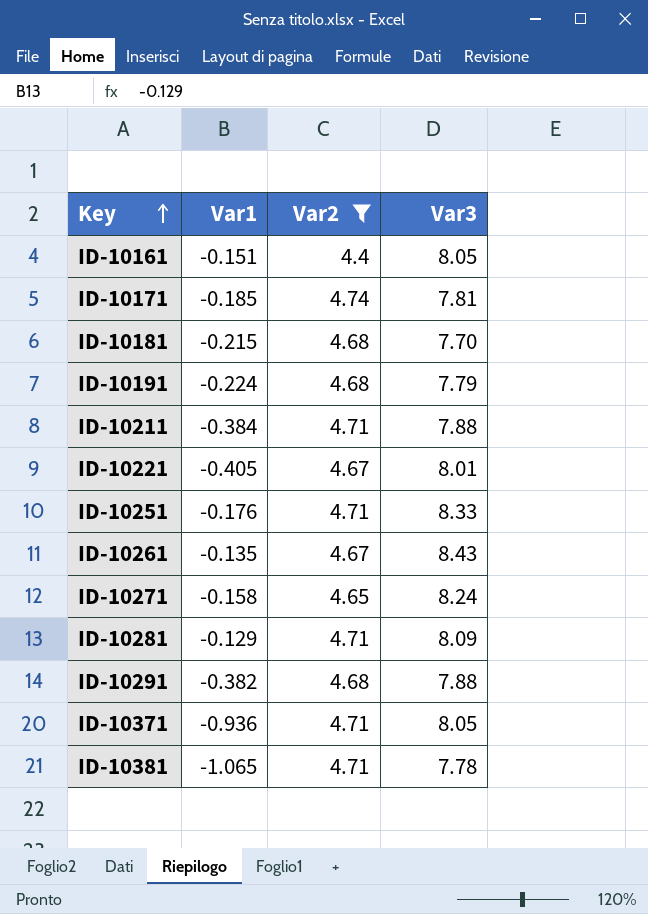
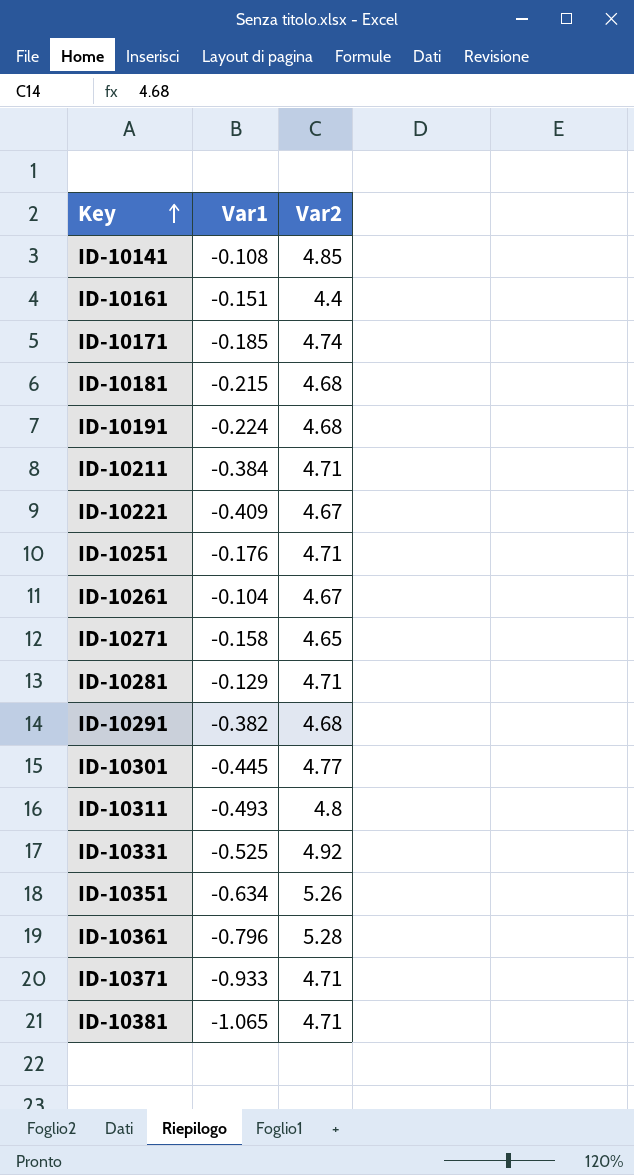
filter: Var2 <= 4.74 -> none
column Var3 | position: 4 -> none
ID-10221 | Var1: -0.405 -> -0.409
ID-10261 | Var1: -0.135 -> -0.104
ID-10371 | Var1: -0.936 -> -0.933

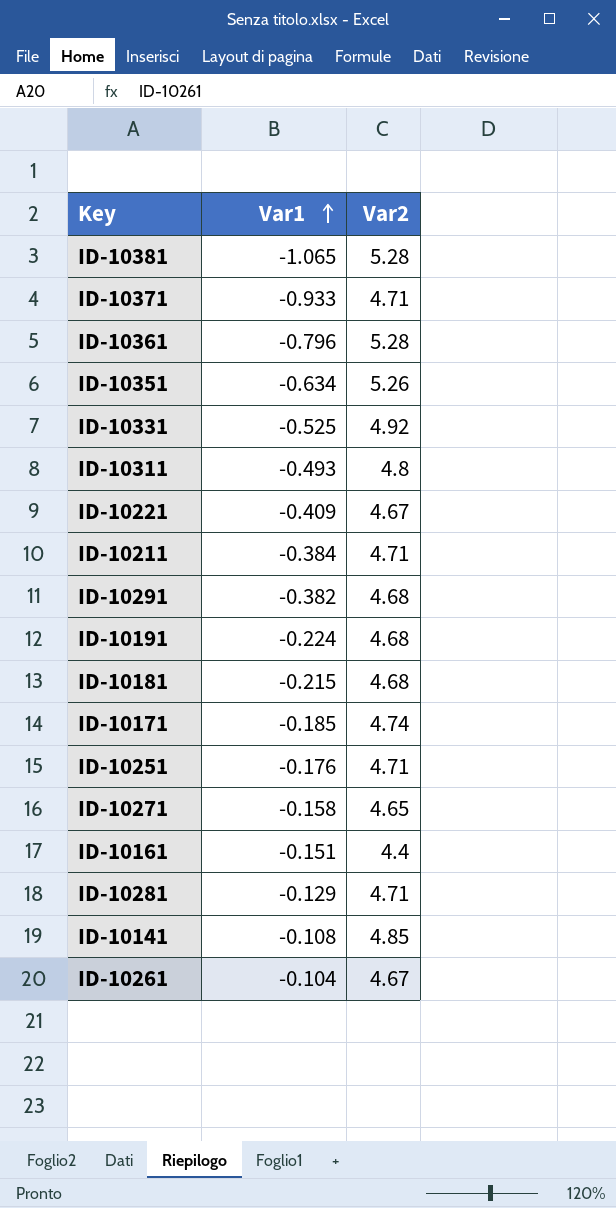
row order: Key ascending -> Var1 ascending
row ID-10301: -0.445 | 4.77 -> none
ID-10381 | Var2: 4.71 -> 5.28

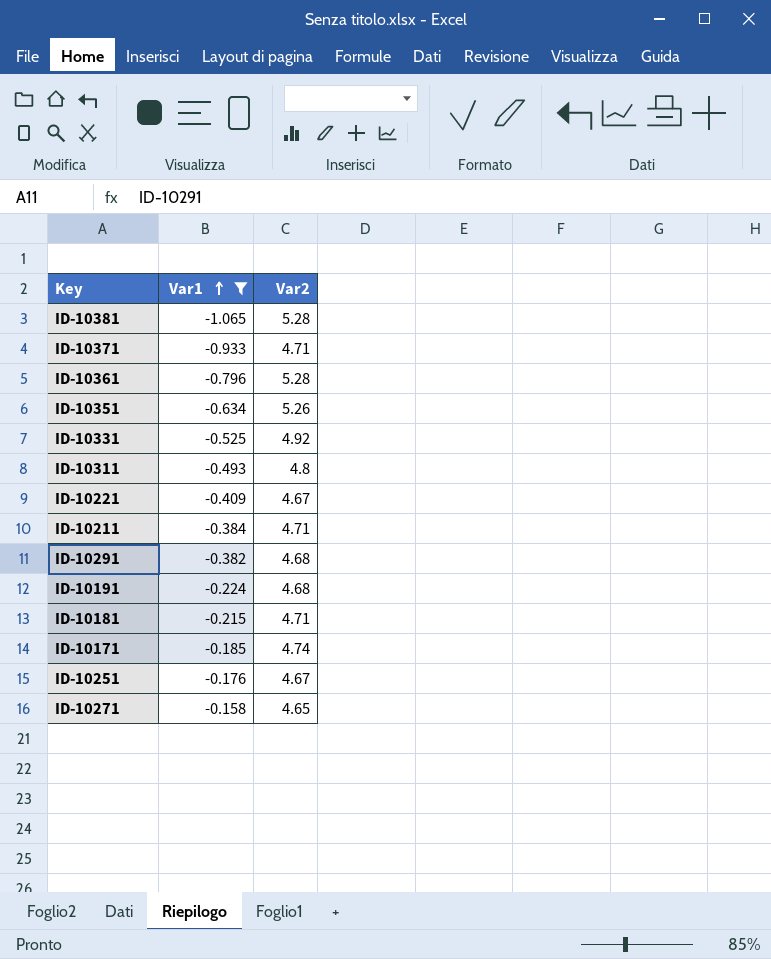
filter: none -> Var1 <= -0.158
ID-10181 | Var2: 4.68 -> 4.71
ID-10251 | Var2: 4.71 -> 4.67

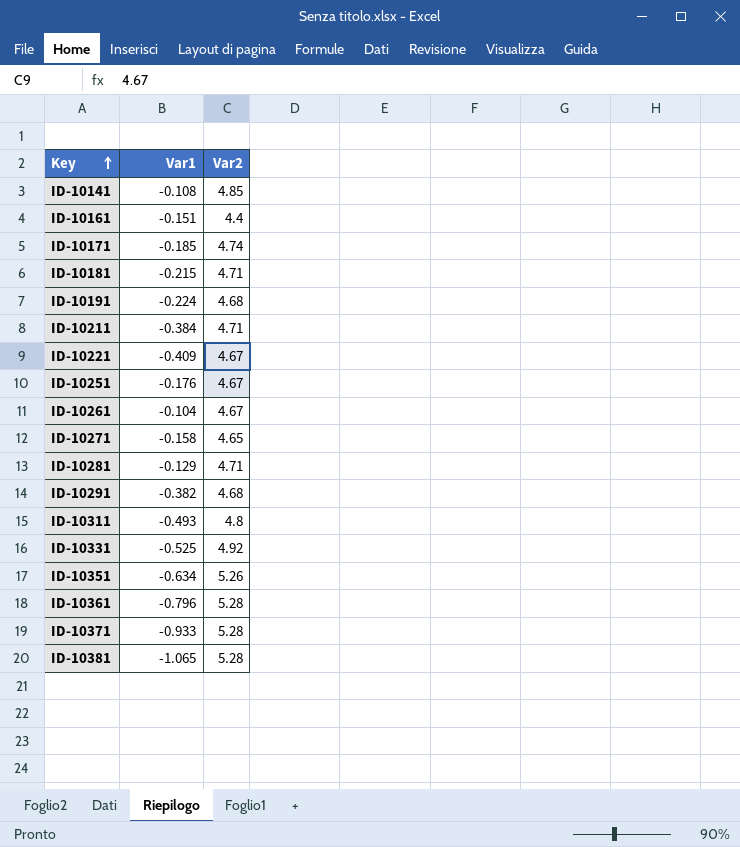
filter: Var1 <= -0.158 -> none
row order: Var1 ascending -> Key ascending
ID-10371 | Var2: 4.71 -> 5.28

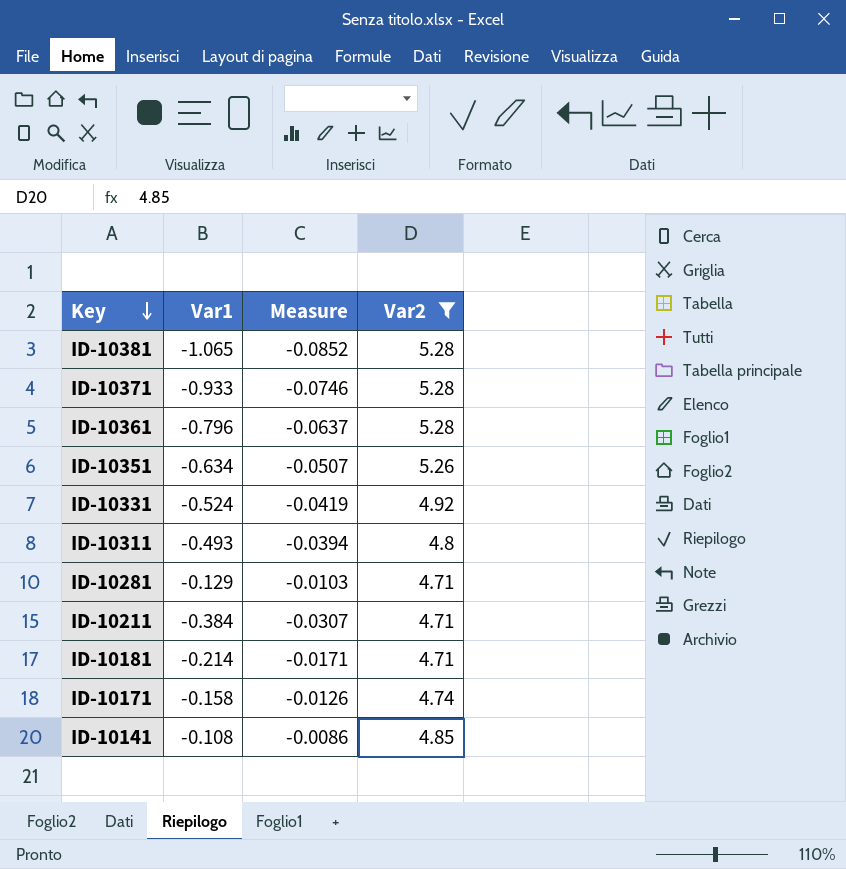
filter: none -> Var2 >= 4.71
row order: Key ascending -> Key descending
column Measure | formula: none -> [Var1] * 0.08
ID-10331 | Var1: -0.525 -> -0.524
ID-10181 | Var1: -0.215 -> -0.214
ID-10171 | Var1: -0.185 -> -0.158

